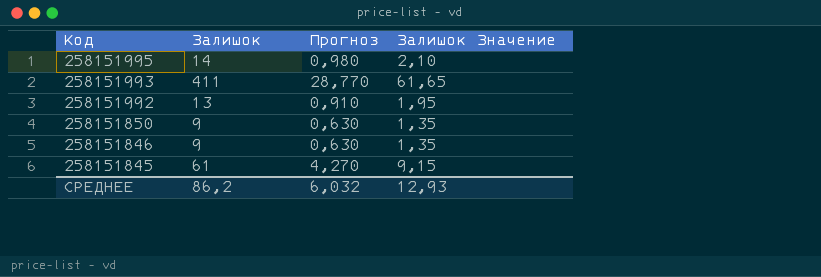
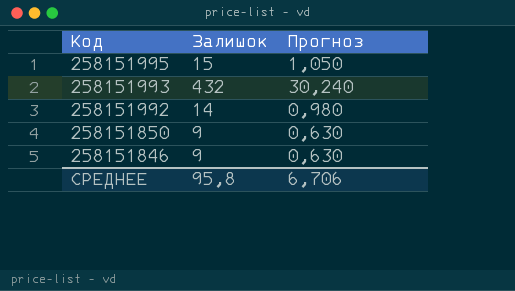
column Залишок Значение | formula: [Залишок] * 0,15 -> none
row 258151845: 61 | 4,270 | 9,15 -> none
258151995 | Залишок: 14 -> 15
258151995 | Прогноз: 0,980 -> 1,050
258151993 | Залишок: 411 -> 432
258151993 | Прогноз: 28,770 -> 30,240
258151992 | Залишок: 13 -> 14
258151992 | Прогноз: 0,910 -> 0,980
СРЕДНЕЕ | Залишок: 86,2 -> 95,8
СРЕДНЕЕ | Прогноз: 6,032 -> 6,706

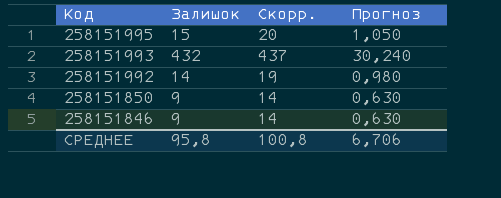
column Скорр. | formula: none -> [Залишок] + 5

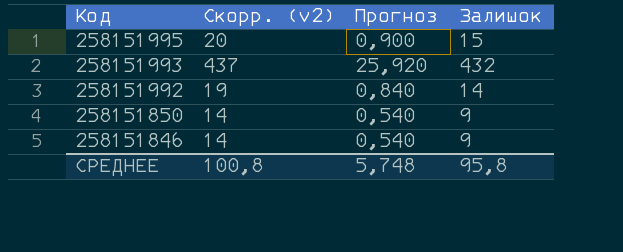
column name: Скорр. -> Скорр. (v2)
column Прогноз | formula: [Залишок] * 0,07 -> [Залишок] * 0,06
column Залишок | position: 2 -> 4
СРЕДНЕЕ | Прогноз: 6,706 -> 5,748

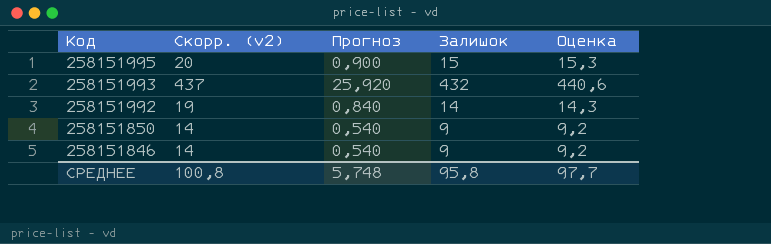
column Оценка | formula: none -> [Залишок] * 1,02

